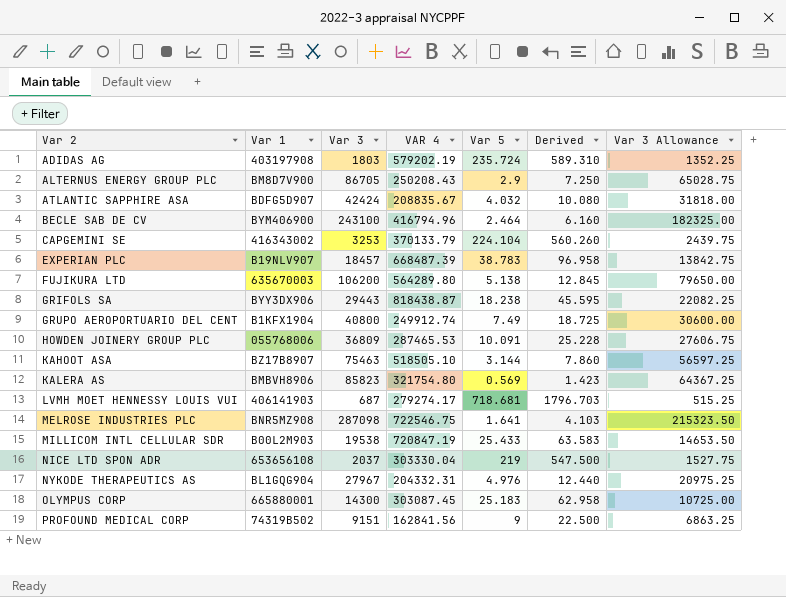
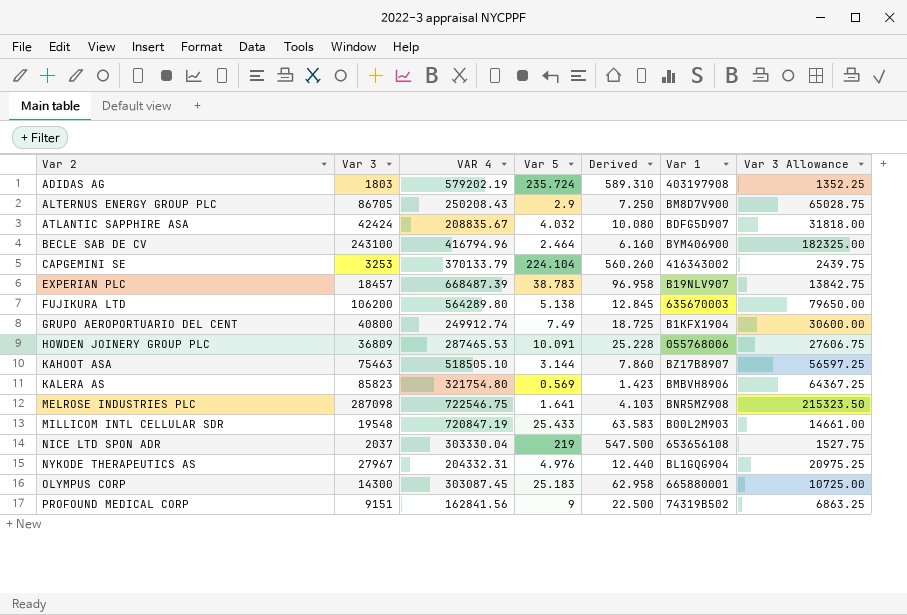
column Var 1 | position: 2 -> 6
row GRIFOLS SA: BYY3DX906 | 29443 | 818438.87 | 18.238 | 45.595 | 22082.25 -> none
row LVMH MOET HENNESSY LOUIS VUI: 406141903 | 687 | 279274.17 | 718.681 | 1796.703 | 515.25 -> none
MILLICOM INTL CELLULAR SDR | Var 3: 19538 -> 19548
MILLICOM INTL CELLULAR SDR | Var 3 Allowance: 14653.50 -> 14661.00

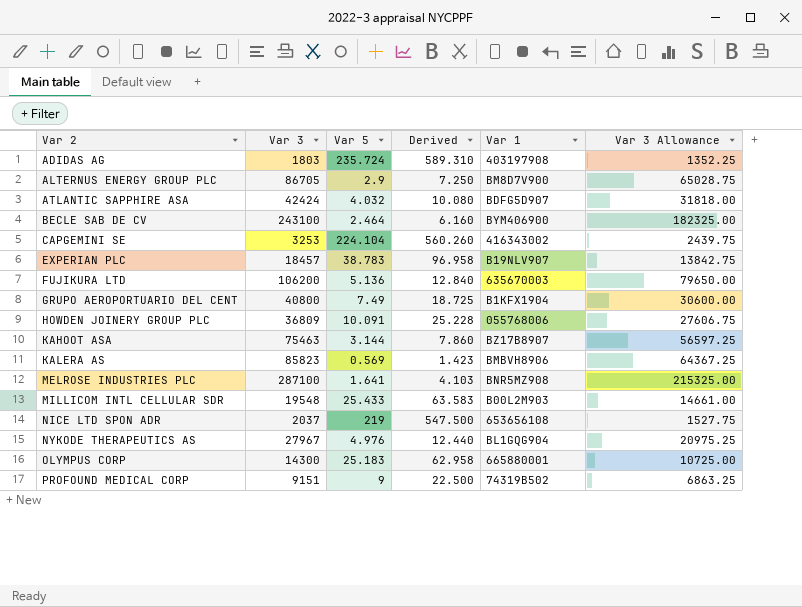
column VAR 4 | position: 3 -> none
FUJIKURA LTD | Var 5: 5.138 -> 5.136
FUJIKURA LTD | Derived: 12.845 -> 12.840
MELROSE INDUSTRIES PLC | Var 3: 287098 -> 287100
MELROSE INDUSTRIES PLC | Var 3 Allowance: 215323.50 -> 215325.00

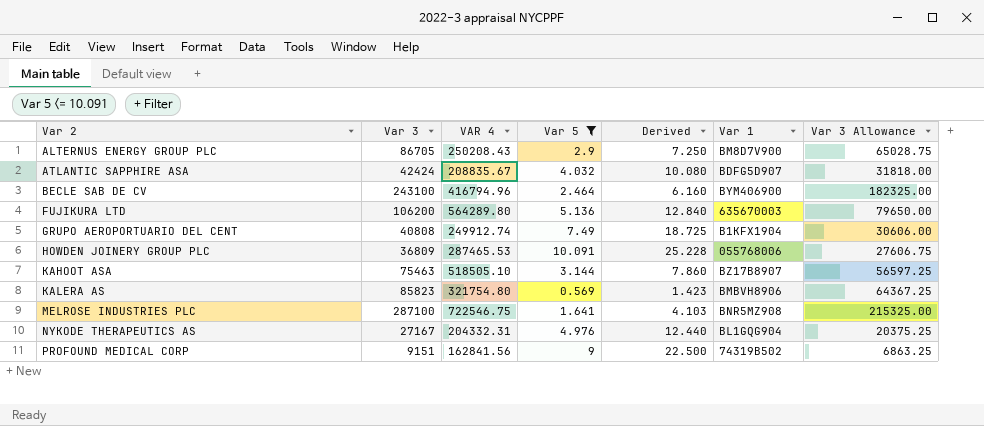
filter: none -> Var 5 <= 10.091
column VAR 4 | position: none -> 3
GRUPO AEROPORTUARIO DEL CENT | Var 3: 40800 -> 40808
GRUPO AEROPORTUARIO DEL CENT | Var 3 Allowance: 30600.00 -> 30606.00
NYKODE THERAPEUTICS AS | Var 3: 27967 -> 27167
NYKODE THERAPEUTICS AS | Var 3 Allowance: 20975.25 -> 20375.25

